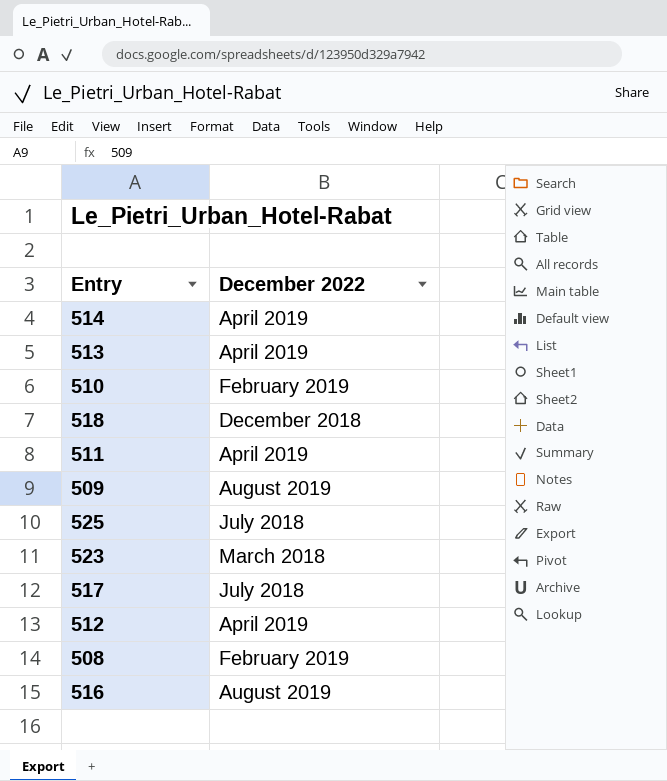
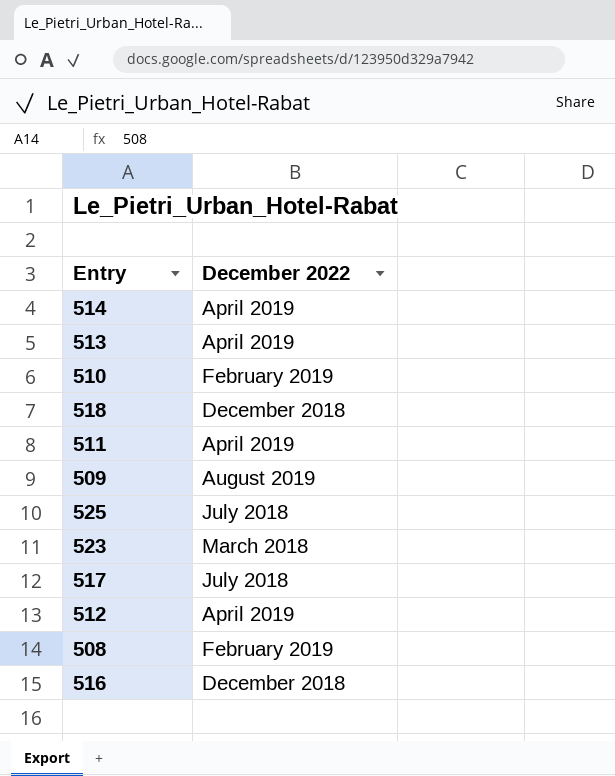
516 | December 2022: August 2019 -> December 2018

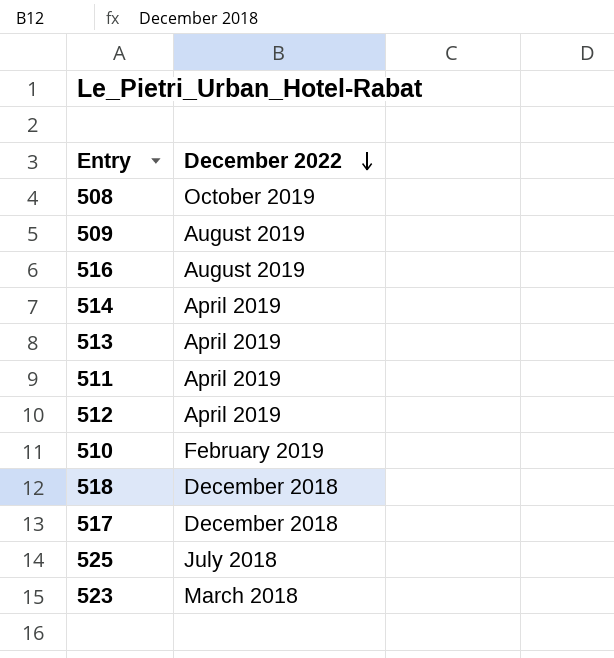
row order: none -> December 2022 descending
508 | December 2022: February 2019 -> October 2019
516 | December 2022: December 2018 -> August 2019
517 | December 2022: July 2018 -> December 2018

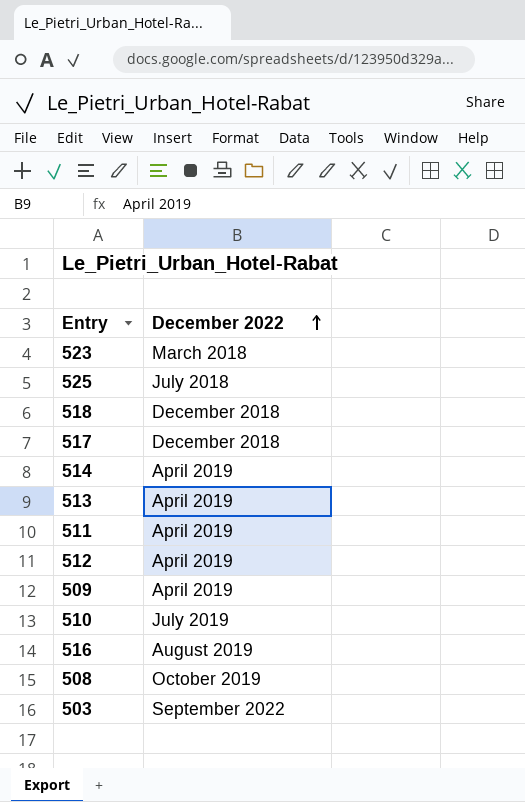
row order: December 2022 descending -> December 2022 ascending
509 | December 2022: August 2019 -> April 2019
510 | December 2022: February 2019 -> July 2019
row 503: none -> September 2022

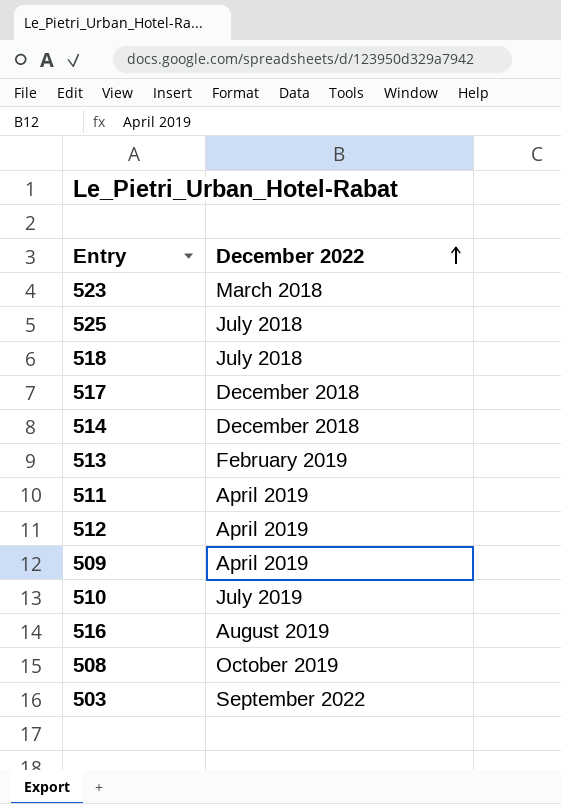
518 | December 2022: December 2018 -> July 2018
514 | December 2022: April 2019 -> December 2018
513 | December 2022: April 2019 -> February 2019

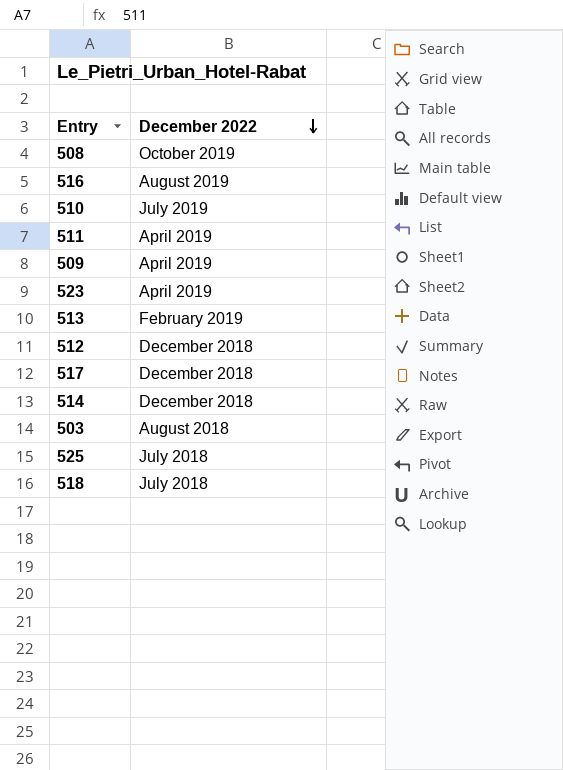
row order: December 2022 ascending -> December 2022 descending
523 | December 2022: March 2018 -> April 2019
512 | December 2022: April 2019 -> December 2018
503 | December 2022: September 2022 -> August 2018

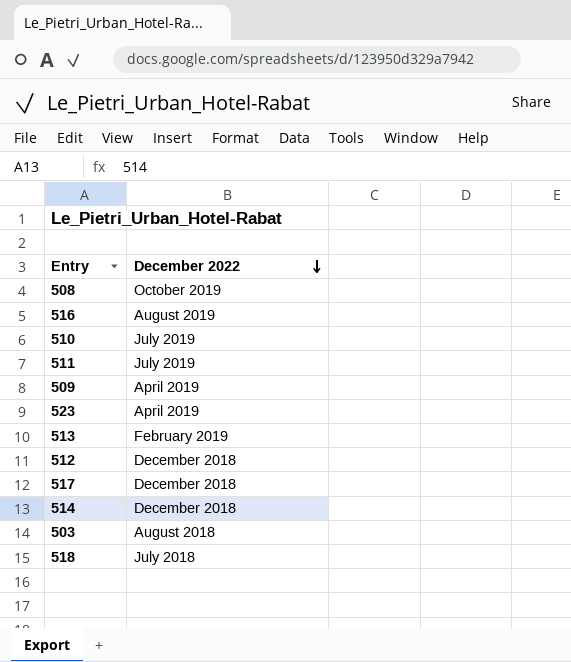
row 525: July 2018 -> none
511 | December 2022: April 2019 -> July 2019

